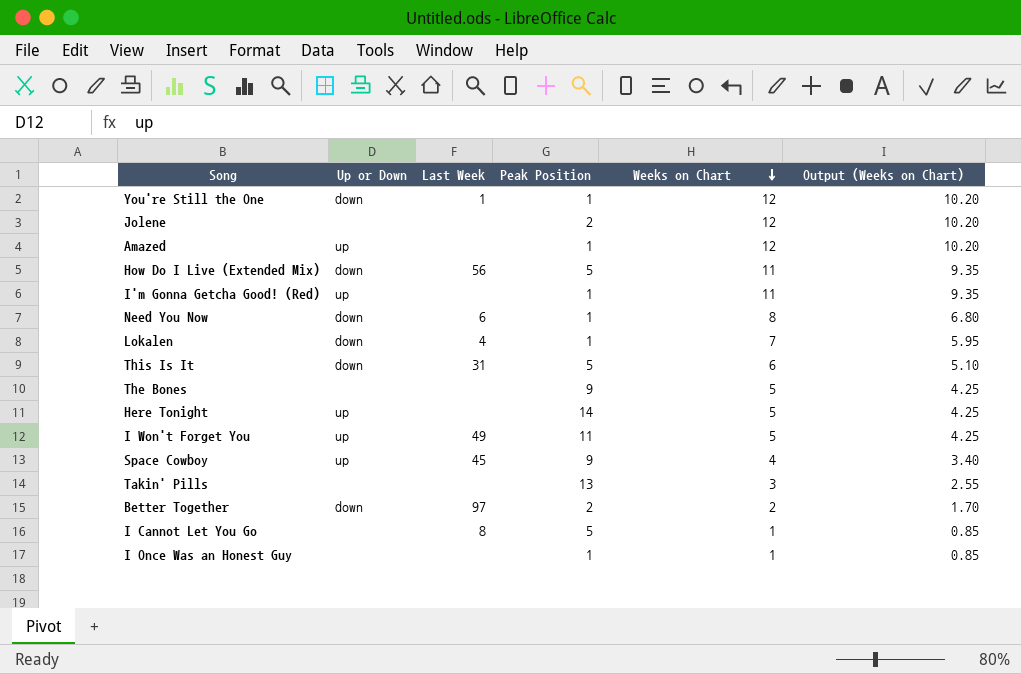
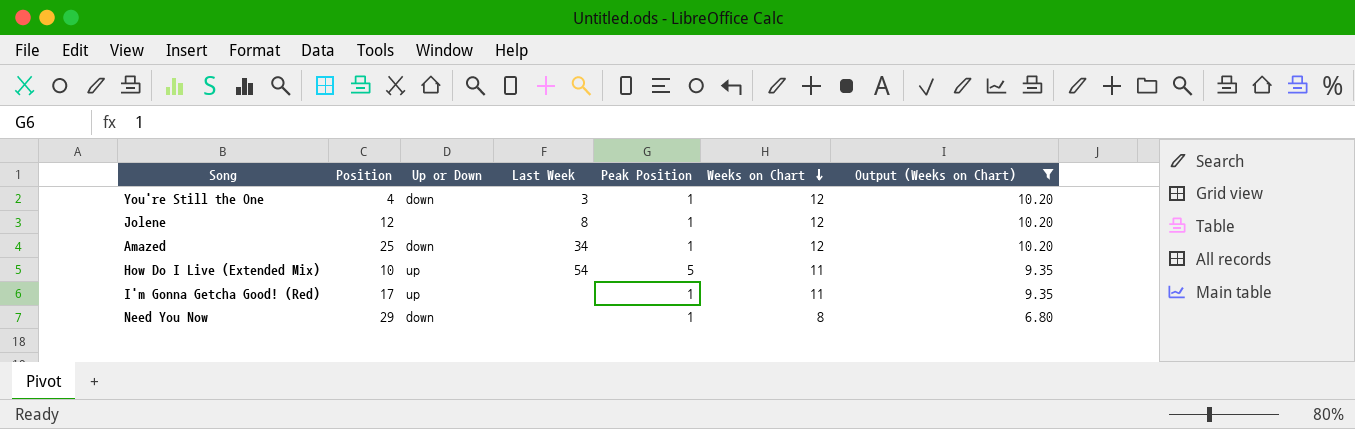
filter: none -> Output (Weeks on Chart) >= 6.80
column Position | position: none -> 2
You're Still the One | Last Week: 1 -> 3
Jolene | Last Week: none -> 8
Jolene | Peak Position: 2 -> 1
Amazed | Up or Down: up -> down
Amazed | Last Week: none -> 34
How Do I Live (Extended Mix) | Up or Down: down -> up
How Do I Live (Extended Mix) | Last Week: 56 -> 54
Need You Now | Last Week: 6 -> none

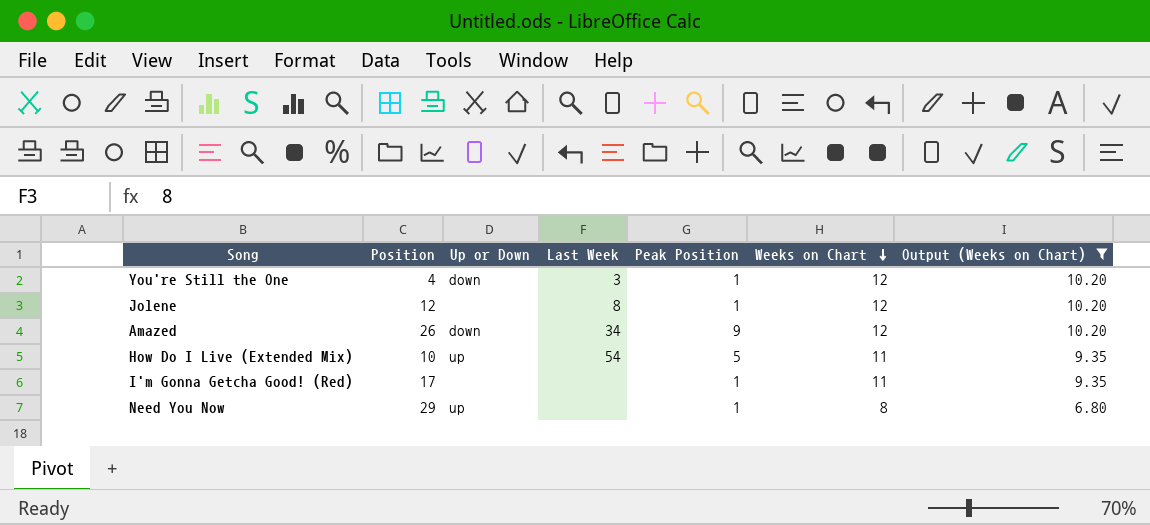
Amazed | Position: 25 -> 26
Amazed | Peak Position: 1 -> 9
I'm Gonna Getcha Good! (Red) | Up or Down: up -> none
Need You Now | Up or Down: down -> up

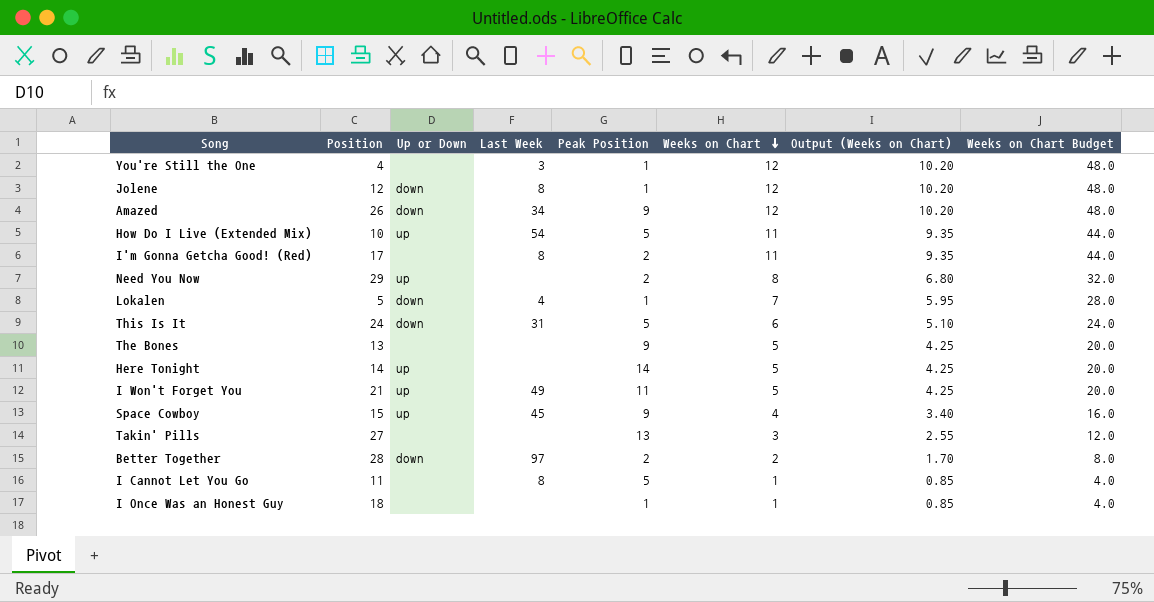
filter: Output (Weeks on Chart) >= 6.80 -> none
column Weeks on Chart Budget | formula: none -> [Weeks on Chart] * 4
You're Still the One | Up or Down: down -> none
Jolene | Up or Down: none -> down
I'm Gonna Getcha Good! (Red) | Last Week: none -> 8
I'm Gonna Getcha Good! (Red) | Peak Position: 1 -> 2
Need You Now | Peak Position: 1 -> 2

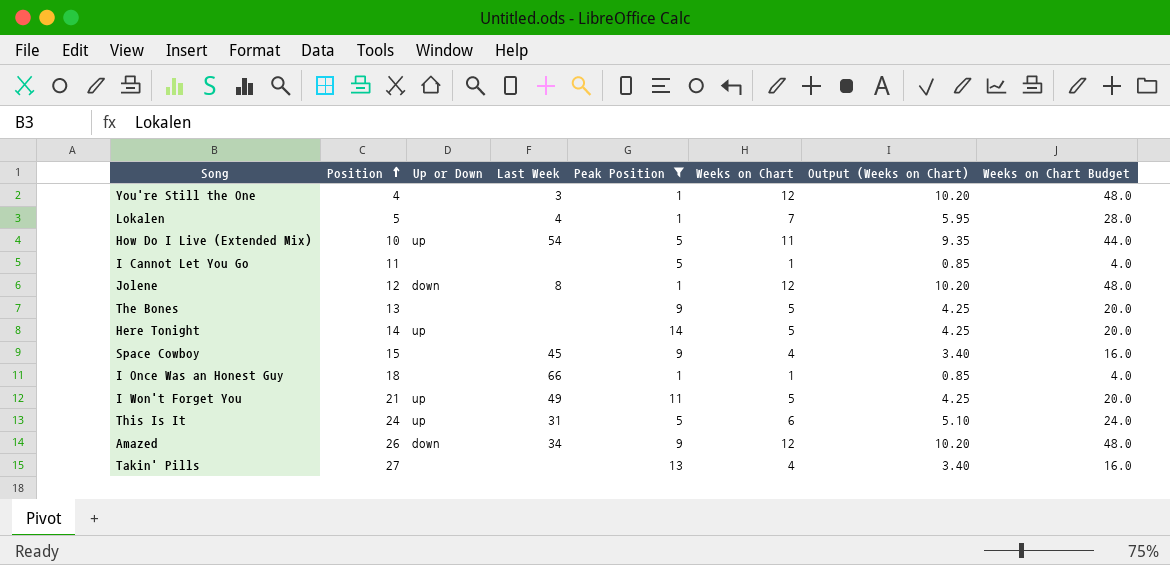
filter: none -> Peak Position != 2
row order: Weeks on Chart descending -> Position ascending
Lokalen | Up or Down: down -> none
I Cannot Let You Go | Last Week: 8 -> none
Space Cowboy | Up or Down: up -> none
I Once Was an Honest Guy | Last Week: none -> 66
This Is It | Up or Down: down -> up
Takin' Pills | Weeks on Chart: 3 -> 4
Takin' Pills | Output (Weeks on Chart): 2.55 -> 3.40
Takin' Pills | Weeks on Chart Budget: 12.0 -> 16.0

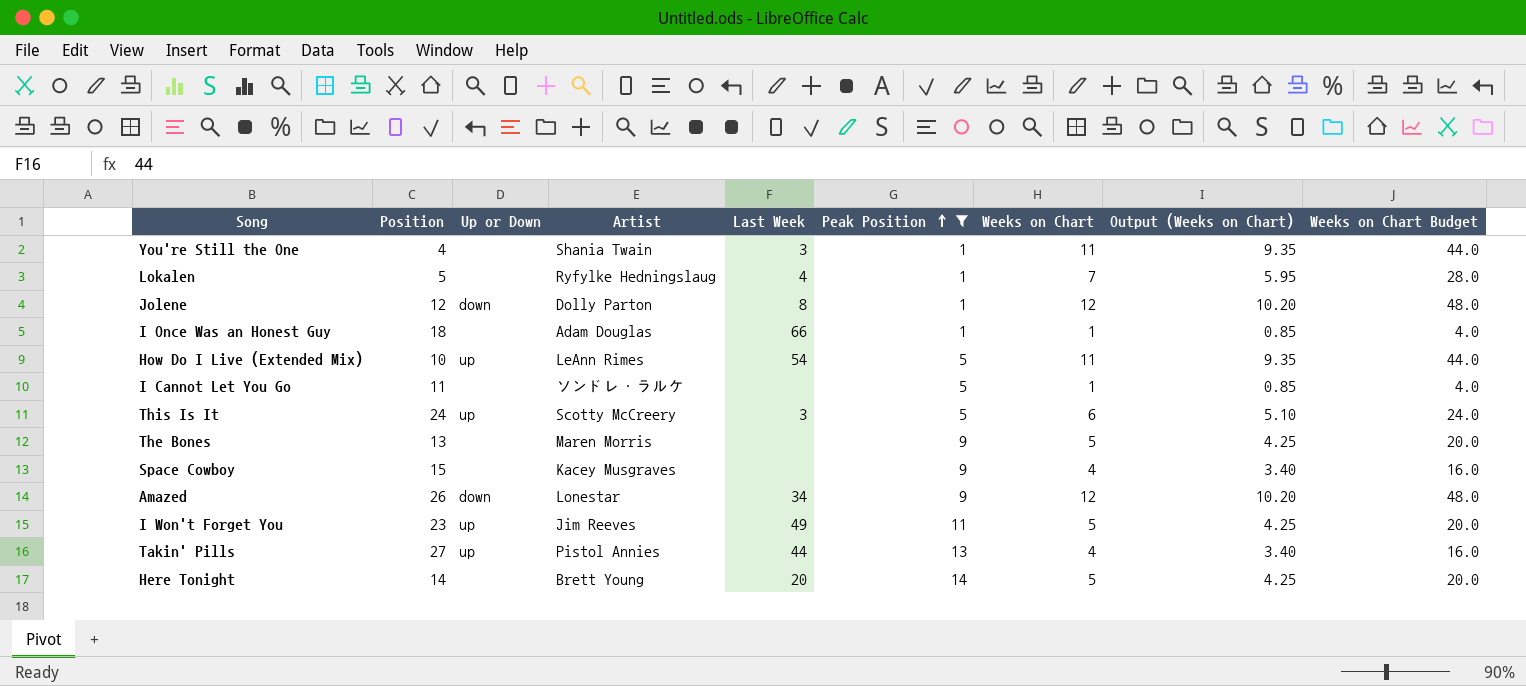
row order: Position ascending -> Peak Position ascending
column Artist | position: none -> 4
You're Still the One | Weeks on Chart: 12 -> 11
You're Still the One | Output (Weeks on Chart): 10.20 -> 9.35
You're Still the One | Weeks on Chart Budget: 48.0 -> 44.0
This Is It | Last Week: 31 -> 3
Space Cowboy | Last Week: 45 -> none
I Won't Forget You | Position: 21 -> 23
Takin' Pills | Up or Down: none -> up
Takin' Pills | Last Week: none -> 44
Here Tonight | Up or Down: up -> none
Here Tonight | Last Week: none -> 20

